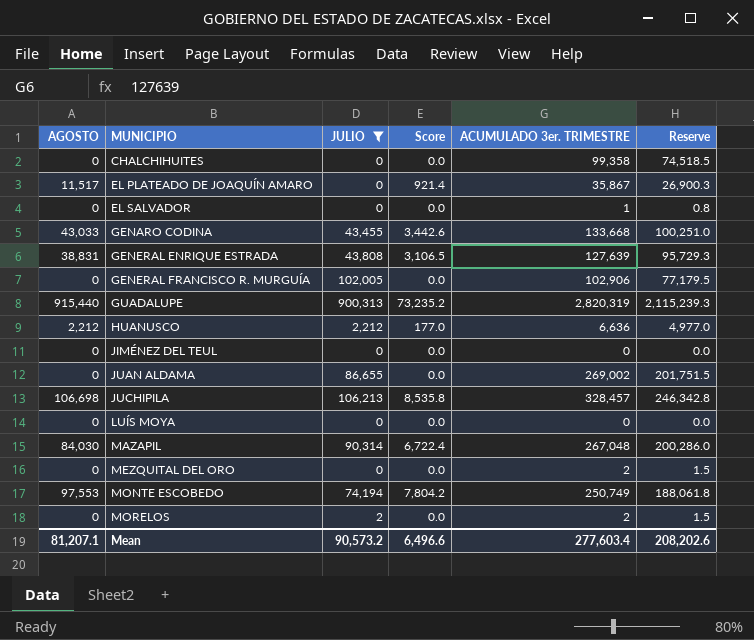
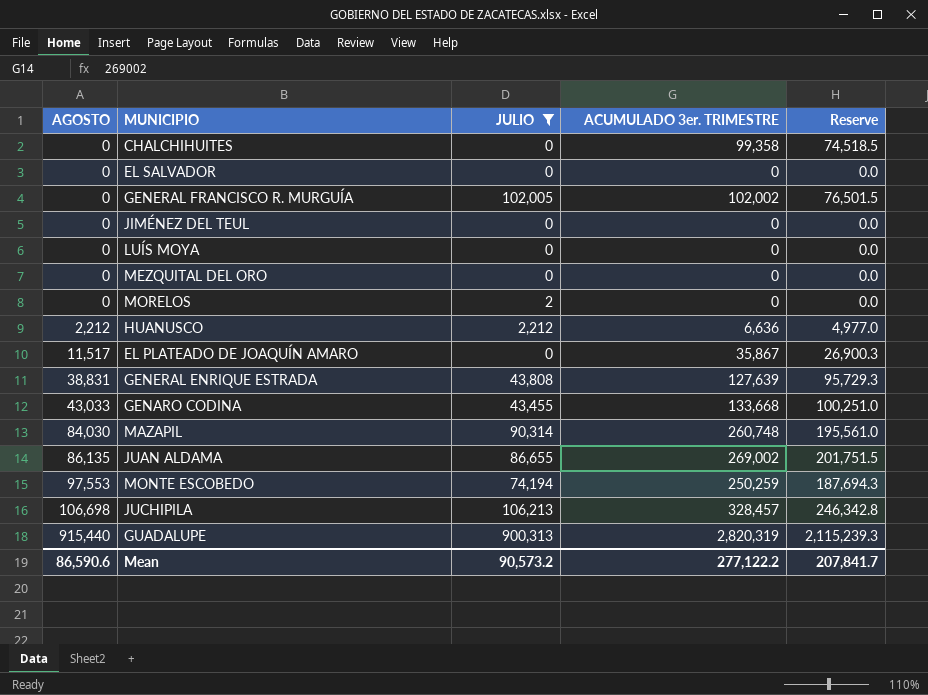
row order: MUNICIPIO ascending -> AGOSTO ascending
column Score | formula: [AGOSTO] * 0.08 -> none
EL SALVADOR | ACUMULADO 3er. TRIMESTRE: 1 -> 0
EL SALVADOR | Reserve: 0.8 -> 0.0
GENERAL FRANCISCO R. MURGUÍA | ACUMULADO 3er. TRIMESTRE: 102,906 -> 102,002
GENERAL FRANCISCO R. MURGUÍA | Reserve: 77,179.5 -> 76,501.5
MEZQUITAL DEL ORO | ACUMULADO 3er. TRIMESTRE: 2 -> 0
MEZQUITAL DEL ORO | Reserve: 1.5 -> 0.0
MORELOS | ACUMULADO 3er. TRIMESTRE: 2 -> 0
MORELOS | Reserve: 1.5 -> 0.0
MAZAPIL | ACUMULADO 3er. TRIMESTRE: 267,048 -> 260,748
MAZAPIL | Reserve: 200,286.0 -> 195,561.0
JUAN ALDAMA | AGOSTO: 0 -> 86,135
MONTE ESCOBEDO | ACUMULADO 3er. TRIMESTRE: 250,749 -> 250,259
MONTE ESCOBEDO | Reserve: 188,061.8 -> 187,694.3
Mean | AGOSTO: 81,207.1 -> 86,590.6
Mean | ACUMULADO 3er. TRIMESTRE: 277,603.4 -> 277,122.2
Mean | Reserve: 208,202.6 -> 207,841.7

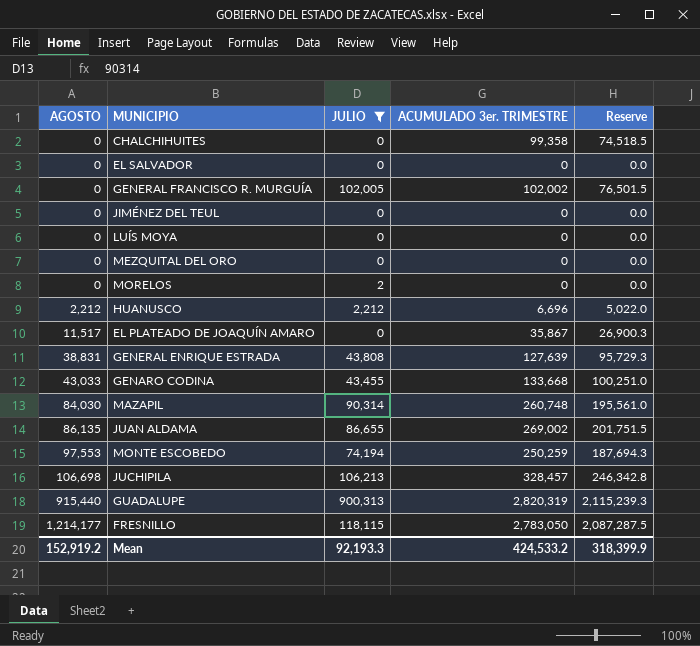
HUANUSCO | ACUMULADO 3er. TRIMESTRE: 6,636 -> 6,696
HUANUSCO | Reserve: 4,977.0 -> 5,022.0
row FRESNILLO: none -> 1,214,177 | 118,115 | 2,783,050 | 2,087,287.5
Mean | AGOSTO: 86,590.6 -> 152,919.2
Mean | JULIO: 90,573.2 -> 92,193.3
Mean | ACUMULADO 3er. TRIMESTRE: 277,122.2 -> 424,533.2
Mean | Reserve: 207,841.7 -> 318,399.9

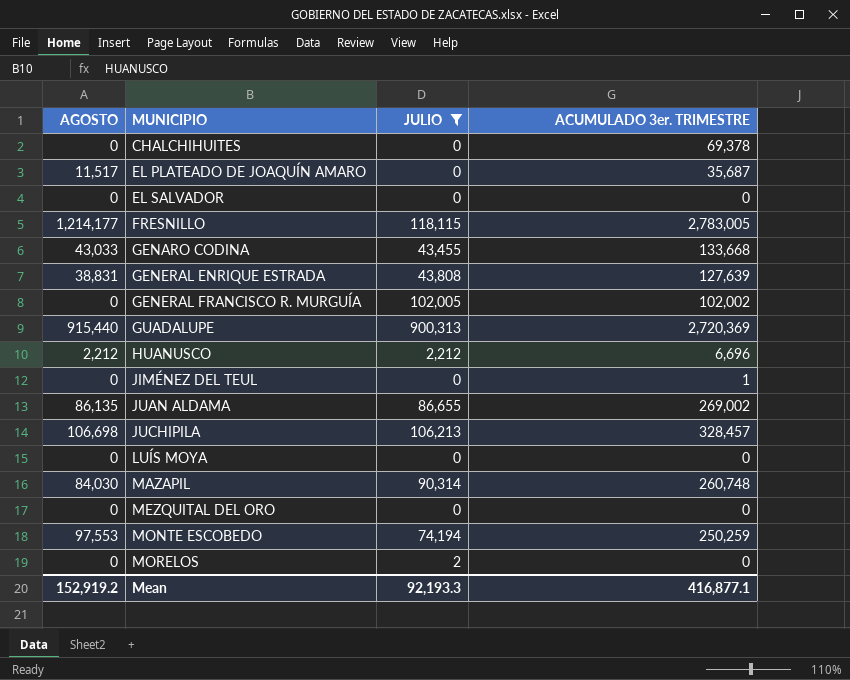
row order: AGOSTO ascending -> MUNICIPIO ascending
column Reserve | formula: [ACUMULADO 3er. TRIMESTRE] * 0.75 -> none
CHALCHIHUITES | ACUMULADO 3er. TRIMESTRE: 99,358 -> 69,378
EL PLATEADO DE JOAQUÍN AMARO | ACUMULADO 3er. TRIMESTRE: 35,867 -> 35,687
FRESNILLO | ACUMULADO 3er. TRIMESTRE: 2,783,050 -> 2,783,005
GUADALUPE | ACUMULADO 3er. TRIMESTRE: 2,820,319 -> 2,720,369
JIMÉNEZ DEL TEUL | ACUMULADO 3er. TRIMESTRE: 0 -> 1
Mean | ACUMULADO 3er. TRIMESTRE: 424,533.2 -> 416,877.1

